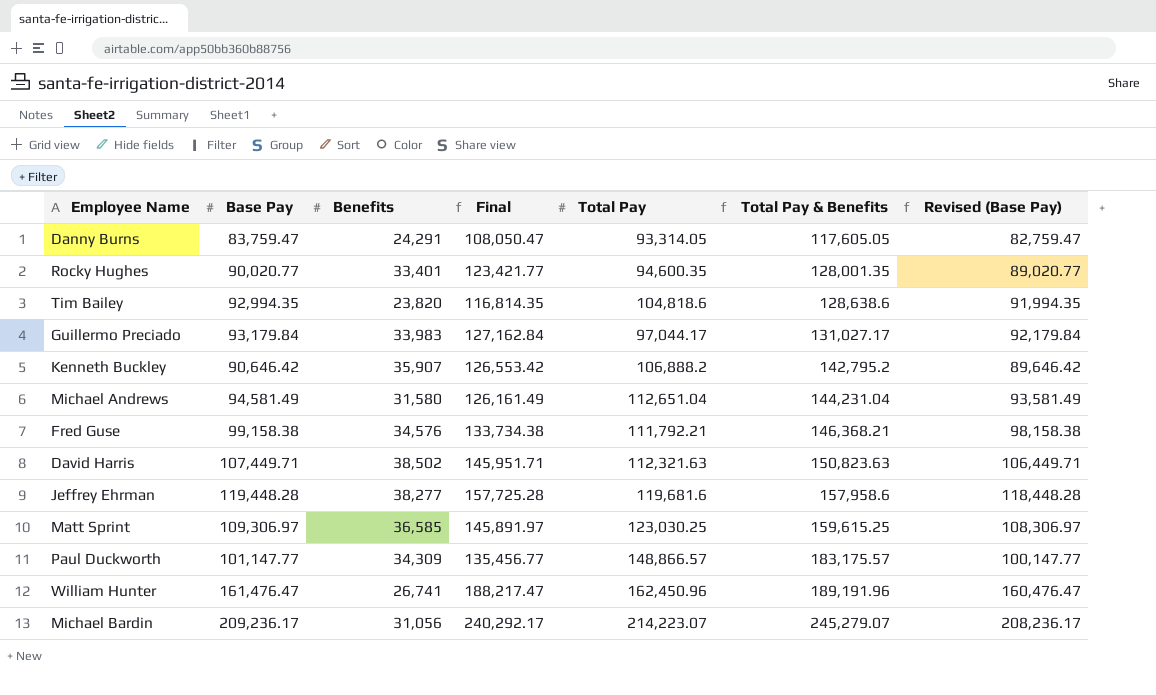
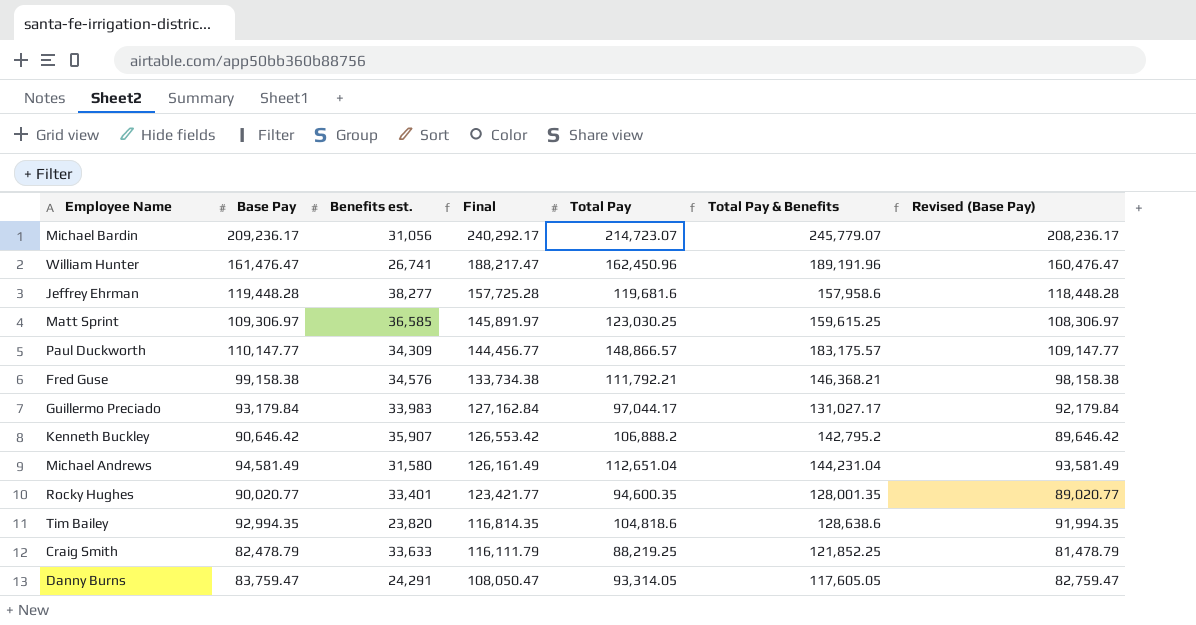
row order: Total Pay & Benefits ascending -> Final descending
column name: Benefits -> Benefits est.
row David Harris: 107,449.71 | 38,502 | 145,951.71 | 112,321.63 | 150,823.63 | 106,449.71 -> none
Michael Bardin | Total Pay: 214,223.07 -> 214,723.07
Michael Bardin | Total Pay & Benefits: 245,279.07 -> 245,779.07
Paul Duckworth | Base Pay: 101,147.77 -> 110,147.77
Paul Duckworth | Final: 135,456.77 -> 144,456.77
Paul Duckworth | Revised (Base Pay): 100,147.77 -> 109,147.77
row Craig Smith: none -> 82,478.79 | 33,633 | 116,111.79 | 88,219.25 | 121,852.25 | 81,478.79

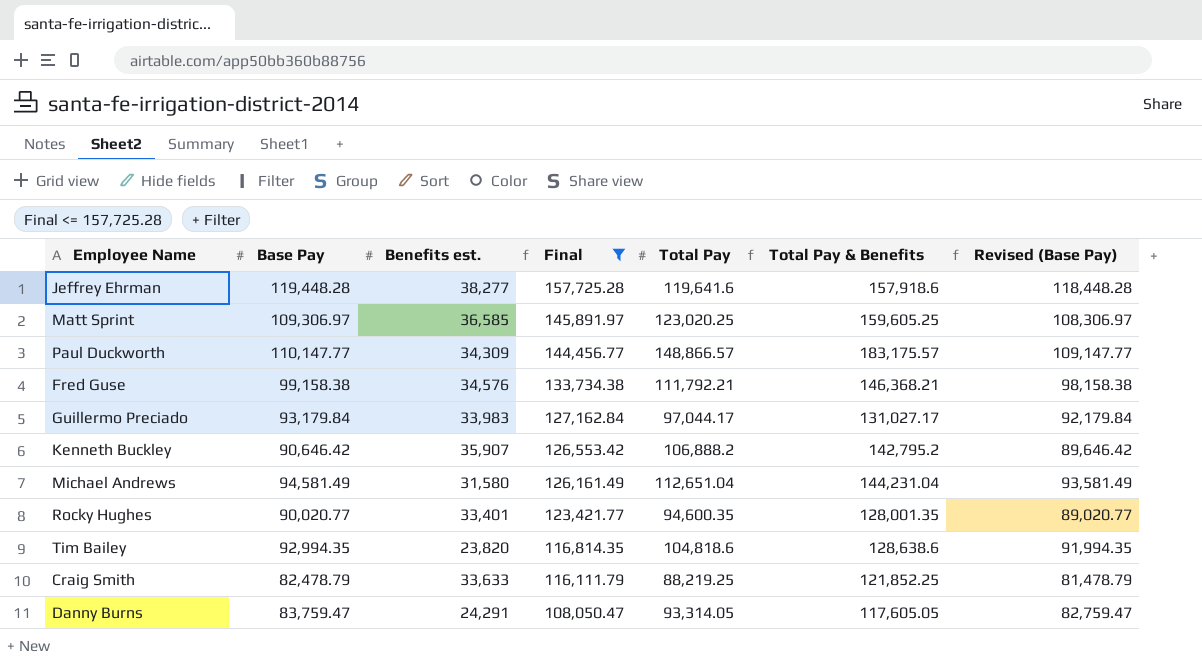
filter: none -> Final <= 157,725.28
Jeffrey Ehrman | Total Pay: 119,681.6 -> 119,641.6
Jeffrey Ehrman | Total Pay & Benefits: 157,958.6 -> 157,918.6
Matt Sprint | Total Pay: 123,030.25 -> 123,020.25
Matt Sprint | Total Pay & Benefits: 159,615.25 -> 159,605.25

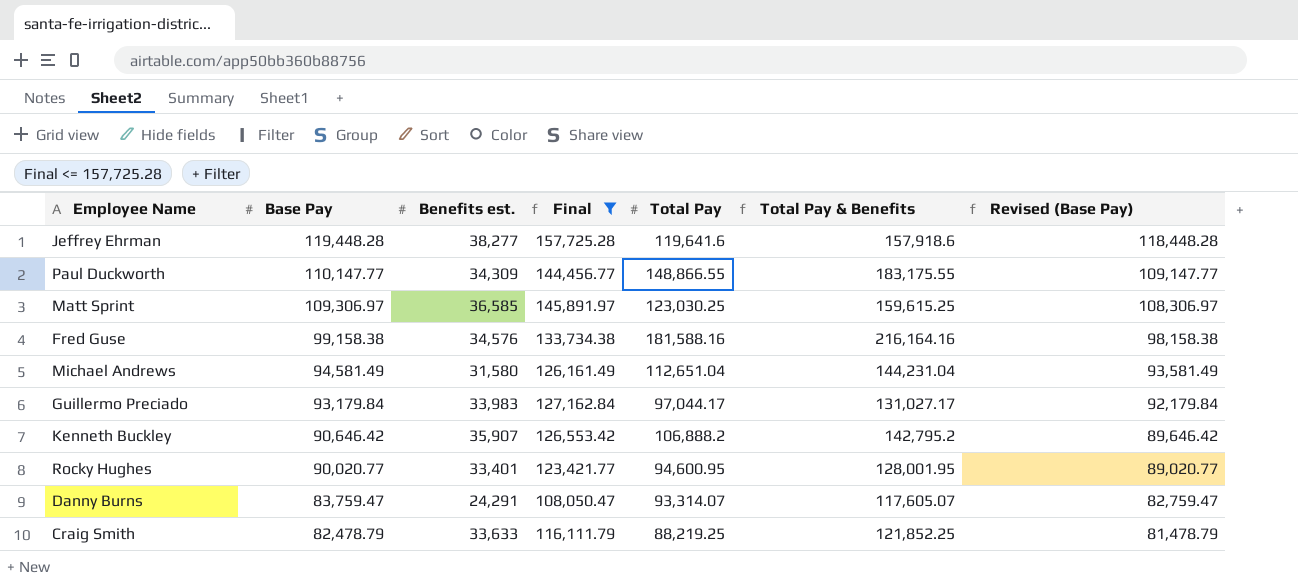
row order: Final descending -> Base Pay descending
row Tim Bailey: 92,994.35 | 23,820 | 116,814.35 | 104,818.6 | 128,638.6 | 91,994.35 -> none
Paul Duckworth | Total Pay: 148,866.57 -> 148,866.55
Paul Duckworth | Total Pay & Benefits: 183,175.57 -> 183,175.55
Matt Sprint | Total Pay: 123,020.25 -> 123,030.25
Matt Sprint | Total Pay & Benefits: 159,605.25 -> 159,615.25
Fred Guse | Total Pay: 111,792.21 -> 181,588.16
Fred Guse | Total Pay & Benefits: 146,368.21 -> 216,164.16
Rocky Hughes | Total Pay: 94,600.35 -> 94,600.95
Rocky Hughes | Total Pay & Benefits: 128,001.35 -> 128,001.95
Danny Burns | Total Pay: 93,314.05 -> 93,314.07
Danny Burns | Total Pay & Benefits: 117,605.05 -> 117,605.07

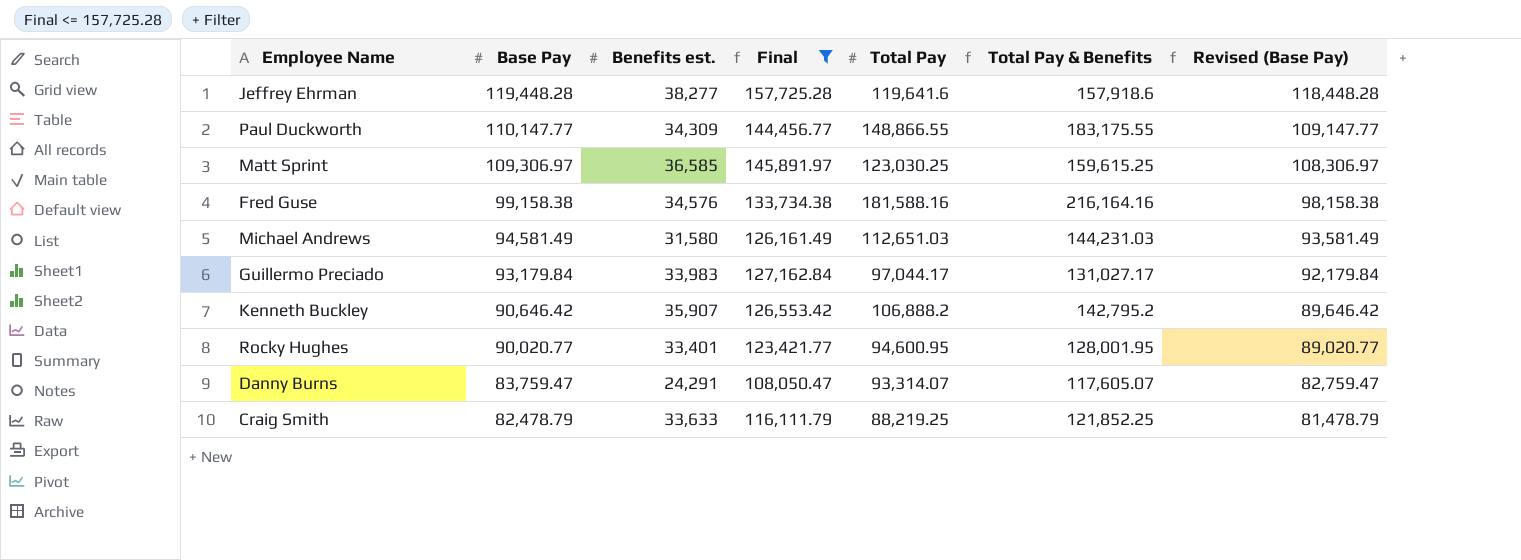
Michael Andrews | Total Pay: 112,651.04 -> 112,651.03
Michael Andrews | Total Pay & Benefits: 144,231.04 -> 144,231.03

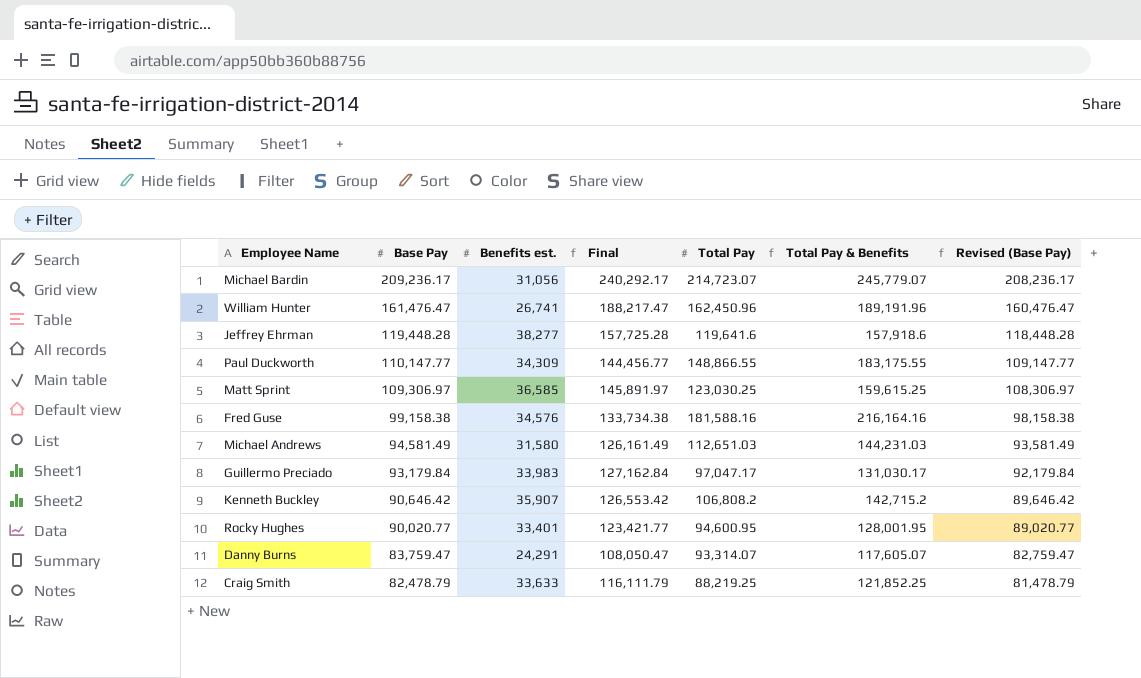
filter: Final <= 157,725.28 -> none
Guillermo Preciado | Total Pay: 97,044.17 -> 97,047.17
Guillermo Preciado | Total Pay & Benefits: 131,027.17 -> 131,030.17
Kenneth Buckley | Total Pay: 106,888.2 -> 106,808.2
Kenneth Buckley | Total Pay & Benefits: 142,795.2 -> 142,715.2

